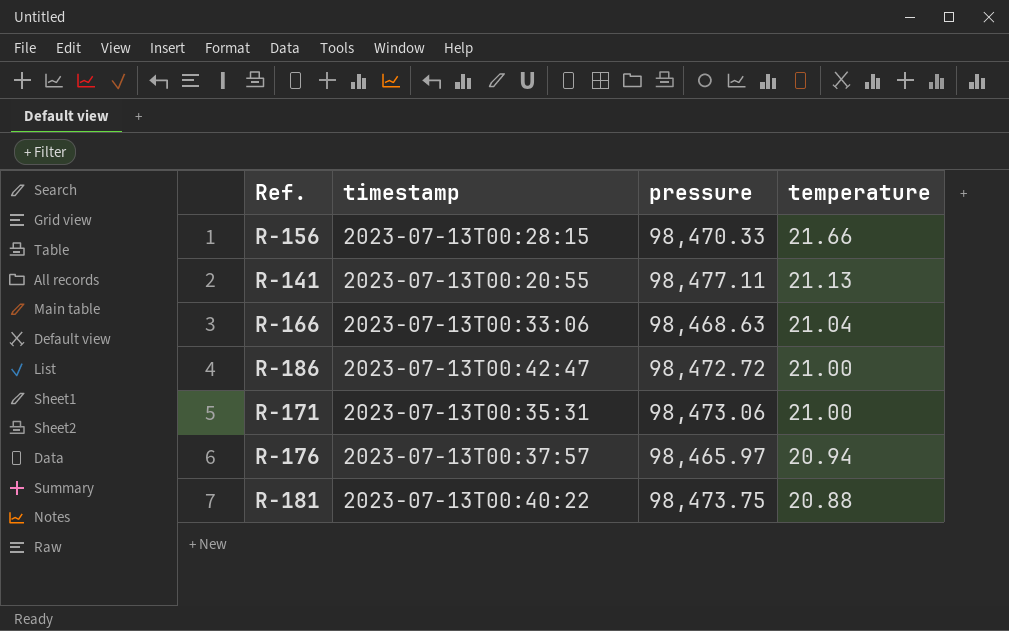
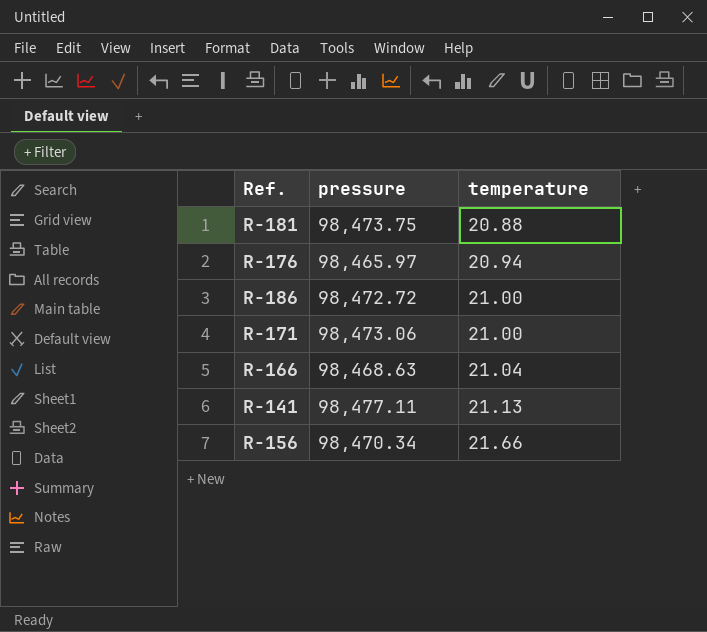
row order: temperature descending -> temperature ascending
column timestamp | position: 2 -> none
R-156 | pressure: 98,470.33 -> 98,470.34

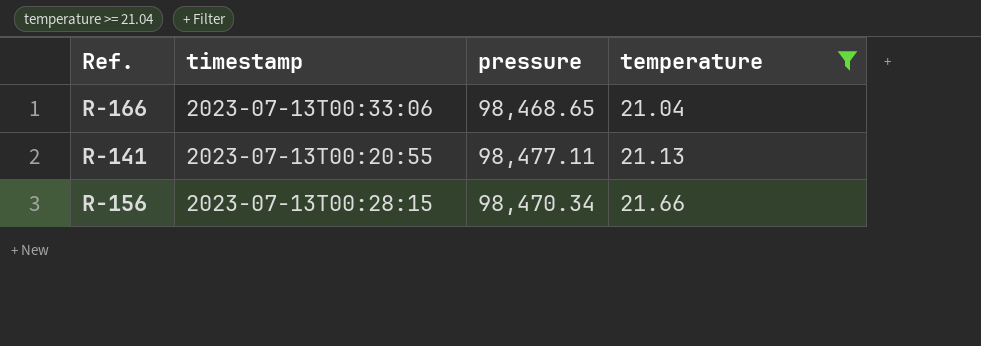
filter: none -> temperature >= 21.04
column timestamp | position: none -> 2
R-166 | pressure: 98,468.63 -> 98,468.65

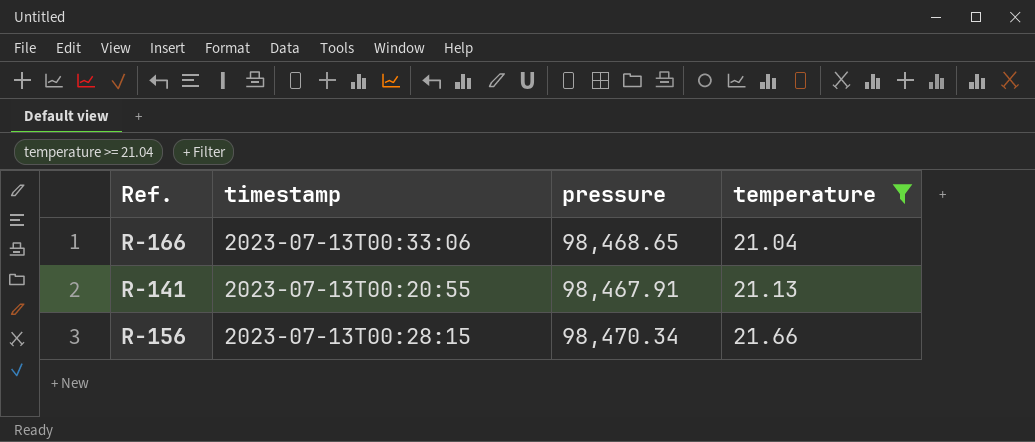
R-141 | pressure: 98,477.11 -> 98,467.91

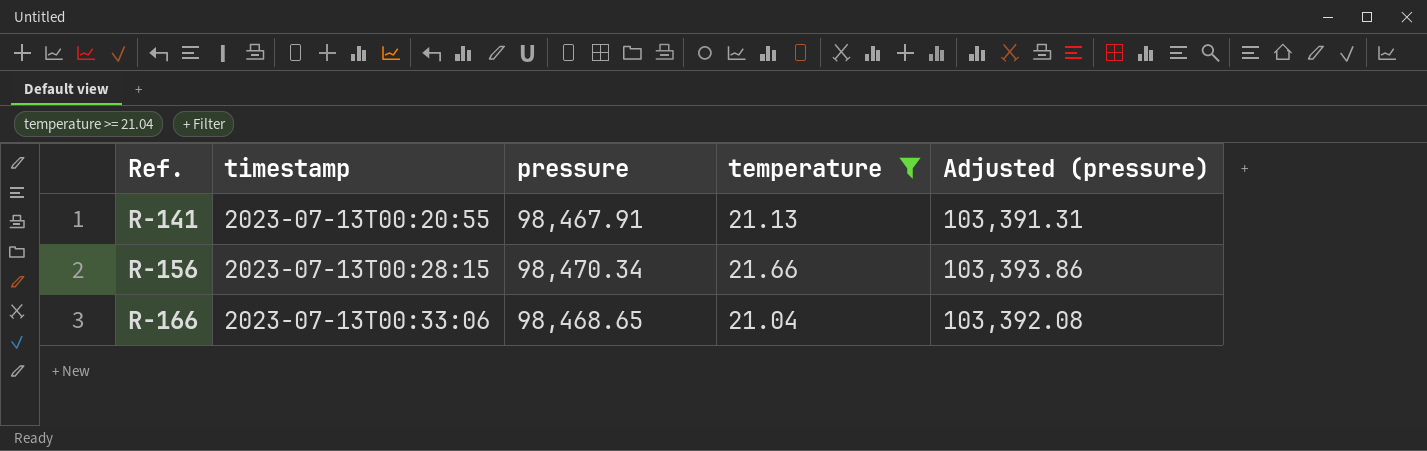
row order: temperature ascending -> Ref. ascending
column Adjusted (pressure) | formula: none -> [pressure] * 1.05

